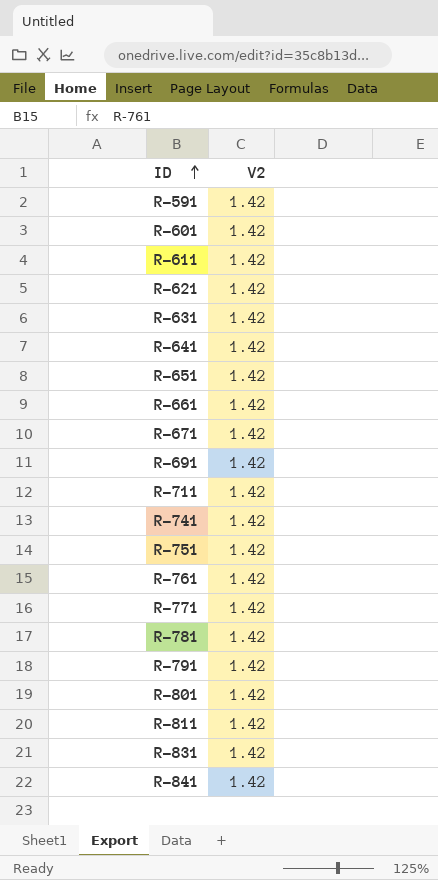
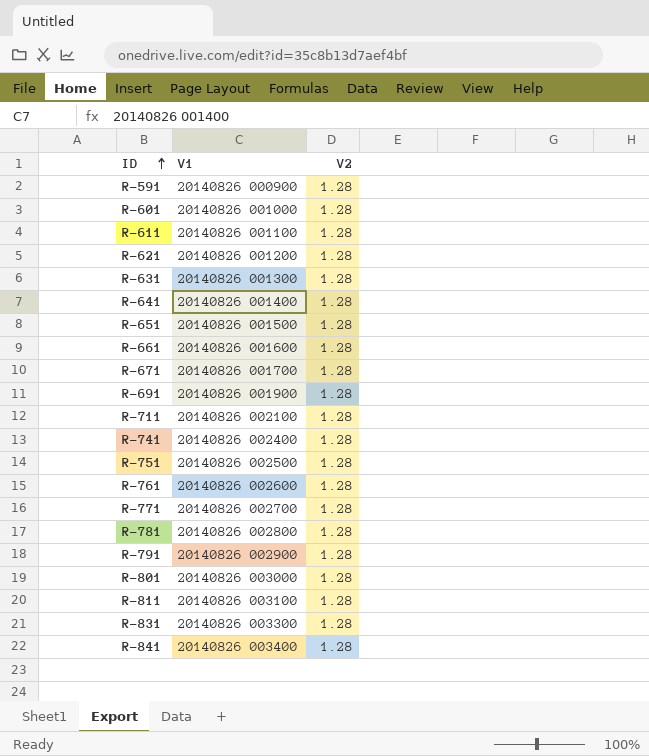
column V1 | position: none -> 2
R-591 | V2: 1.42 -> 1.28
R-601 | V2: 1.42 -> 1.28
R-611 | V2: 1.42 -> 1.28
R-621 | V2: 1.42 -> 1.28
R-631 | V2: 1.42 -> 1.28
R-641 | V2: 1.42 -> 1.28
R-651 | V2: 1.42 -> 1.28
R-661 | V2: 1.42 -> 1.28
R-671 | V2: 1.42 -> 1.28
R-691 | V2: 1.42 -> 1.28
R-711 | V2: 1.42 -> 1.28
R-741 | V2: 1.42 -> 1.28
R-751 | V2: 1.42 -> 1.28
R-761 | V2: 1.42 -> 1.28
R-771 | V2: 1.42 -> 1.28
R-781 | V2: 1.42 -> 1.28
R-791 | V2: 1.42 -> 1.28
R-801 | V2: 1.42 -> 1.28
R-811 | V2: 1.42 -> 1.28
R-831 | V2: 1.42 -> 1.28
R-841 | V2: 1.42 -> 1.28

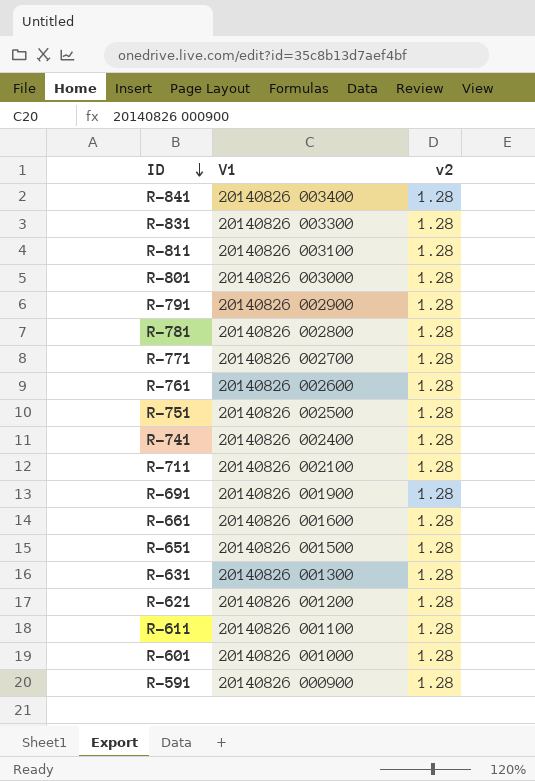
row order: ID ascending -> ID descending
column name: V2 -> v2
row R-641: 20140826 001400 | 1.28 -> none
row R-671: 20140826 001700 | 1.28 -> none

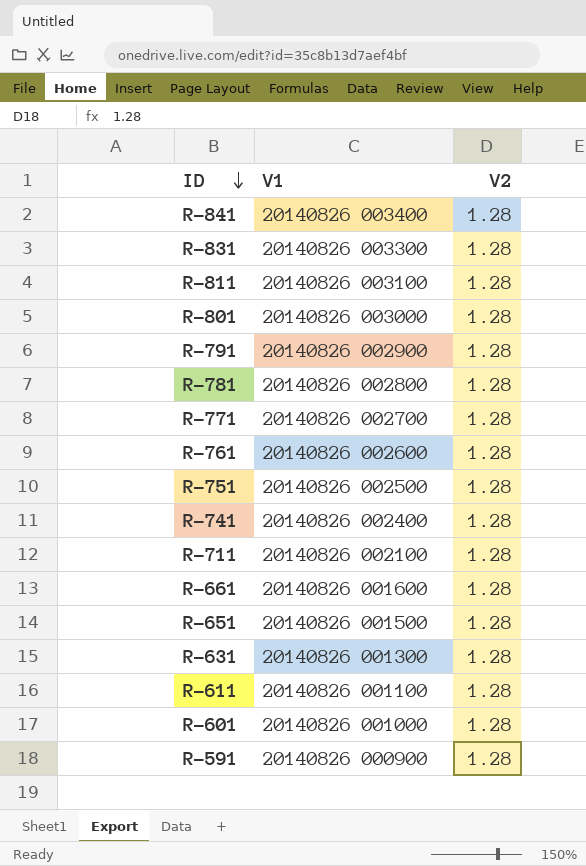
column name: v2 -> V2
row R-691: 20140826 001900 | 1.28 -> none
row R-621: 20140826 001200 | 1.28 -> none

